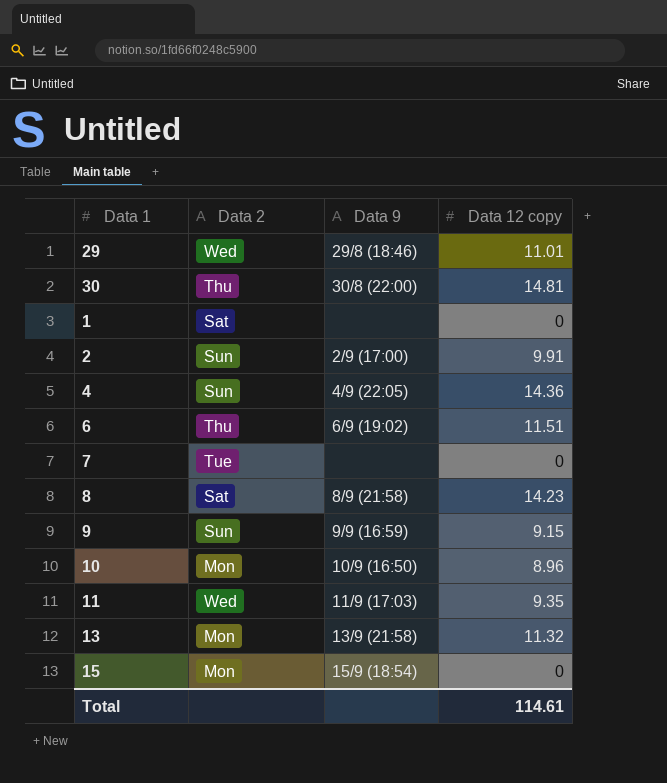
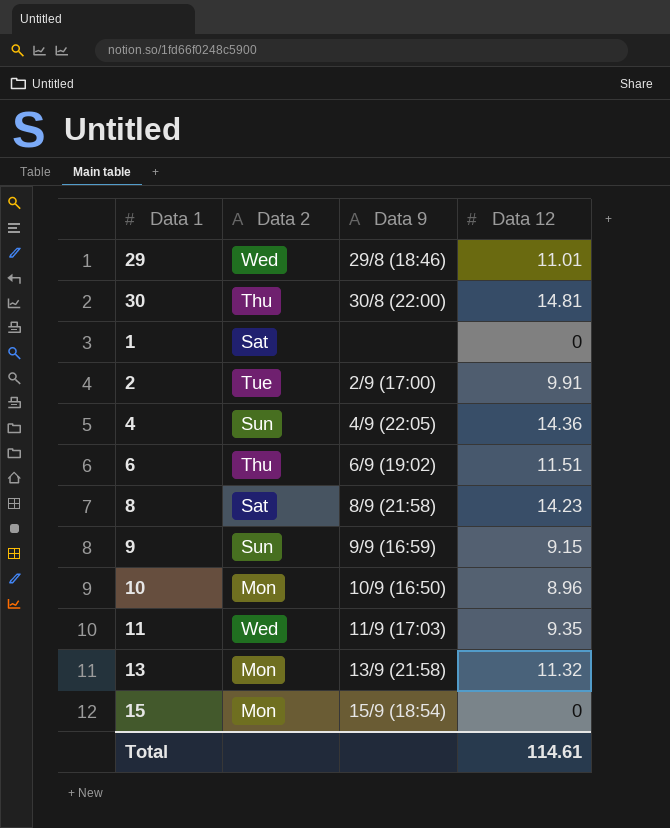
column name: Data 12 copy -> Data 12
row 7: Tue | none | 0 -> none
2 | Data 2: Sun -> Tue

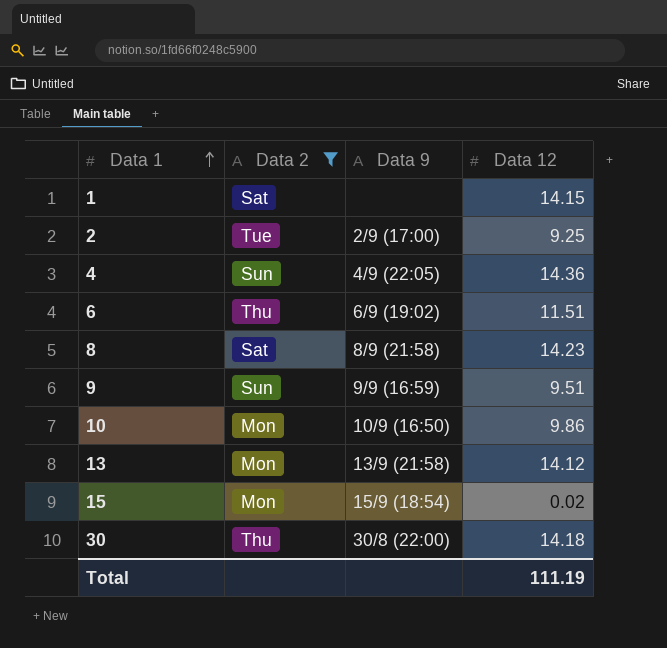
filter: none -> Data 2 != Wed
row order: none -> Data 1 ascending
1 | Data 12: 0 -> 14.15
2 | Data 12: 9.91 -> 9.25
9 | Data 12: 9.15 -> 9.51
10 | Data 12: 8.96 -> 9.86
13 | Data 12: 11.32 -> 14.12
15 | Data 12: 0 -> 0.02
30 | Data 12: 14.81 -> 14.18
Total | Data 12: 114.61 -> 111.19

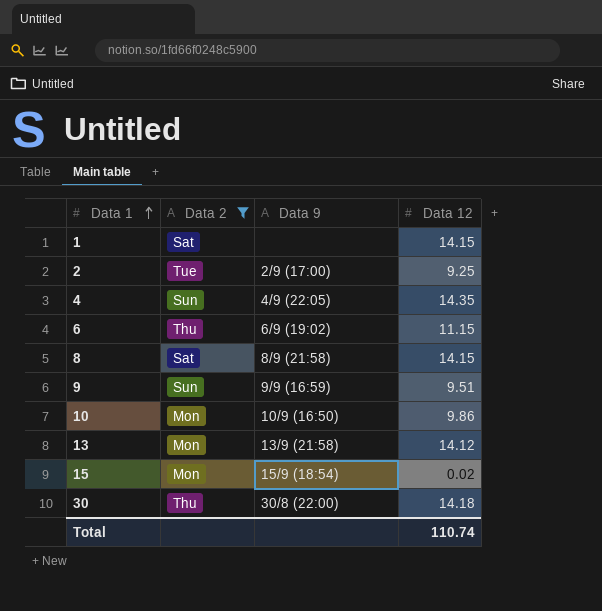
4 | Data 12: 14.36 -> 14.35
6 | Data 12: 11.51 -> 11.15
8 | Data 12: 14.23 -> 14.15
Total | Data 12: 111.19 -> 110.74

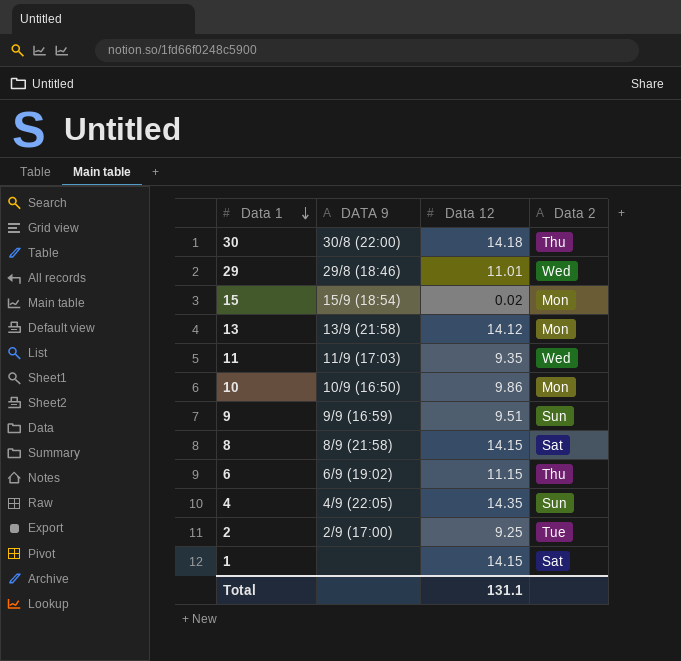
filter: Data 2 != Wed -> none
row order: Data 1 ascending -> Data 1 descending
column name: Data 9 -> DATA 9
column Data 2 | position: 2 -> 4
Total | Data 12: 110.74 -> 131.1

